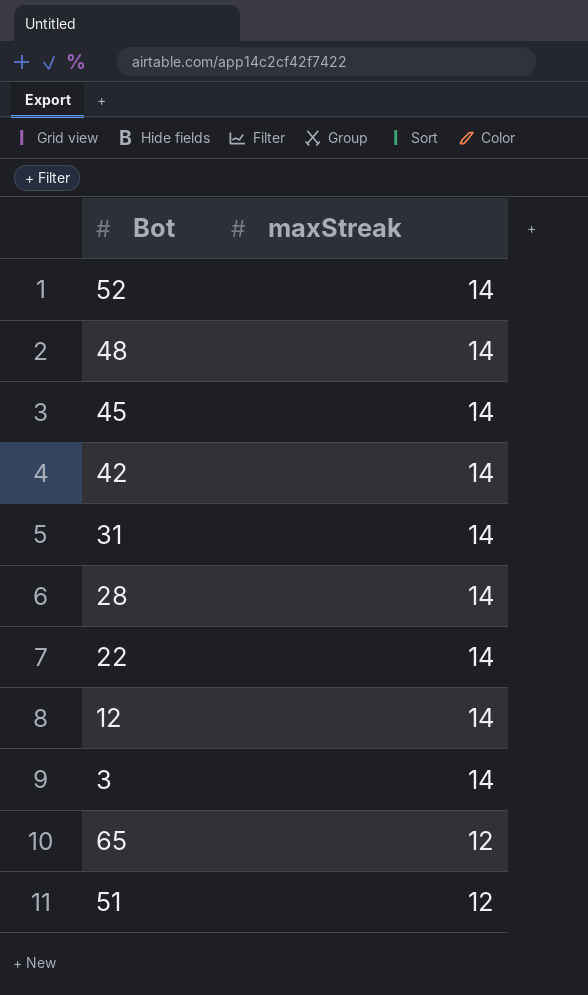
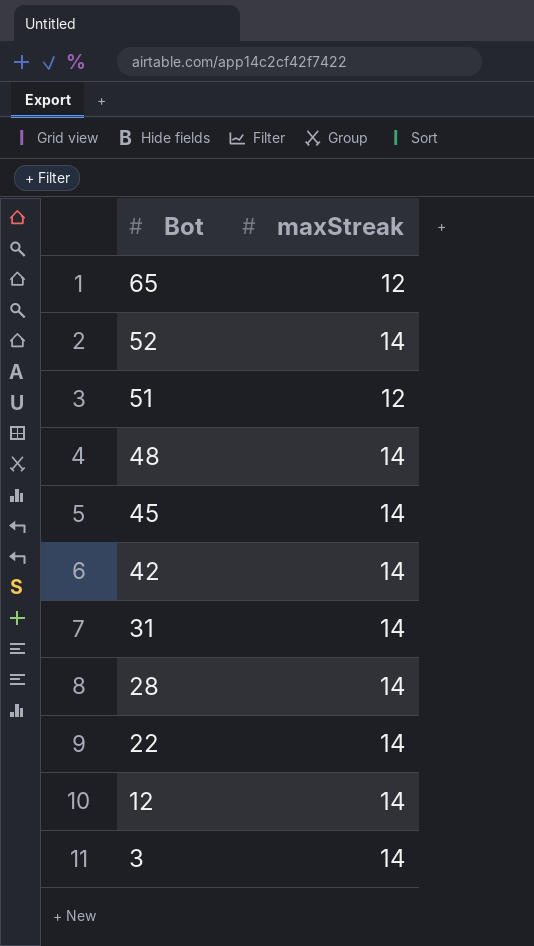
row order: maxStreak descending -> Bot descending

